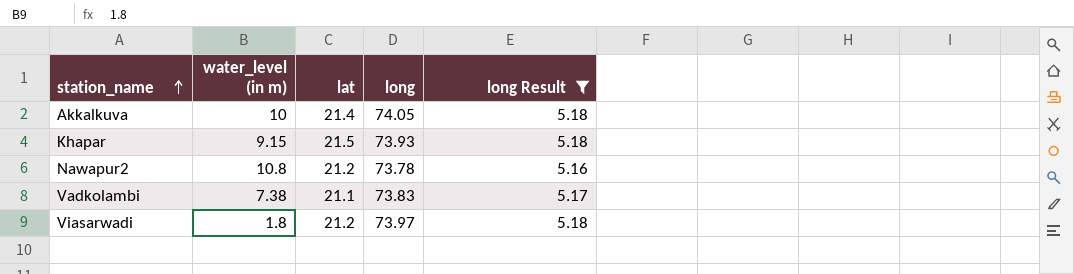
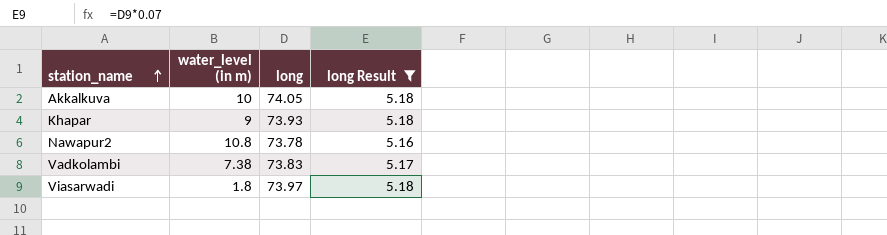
column lat | position: 3 -> none
Khapar | water_level (in m): 9.15 -> 9

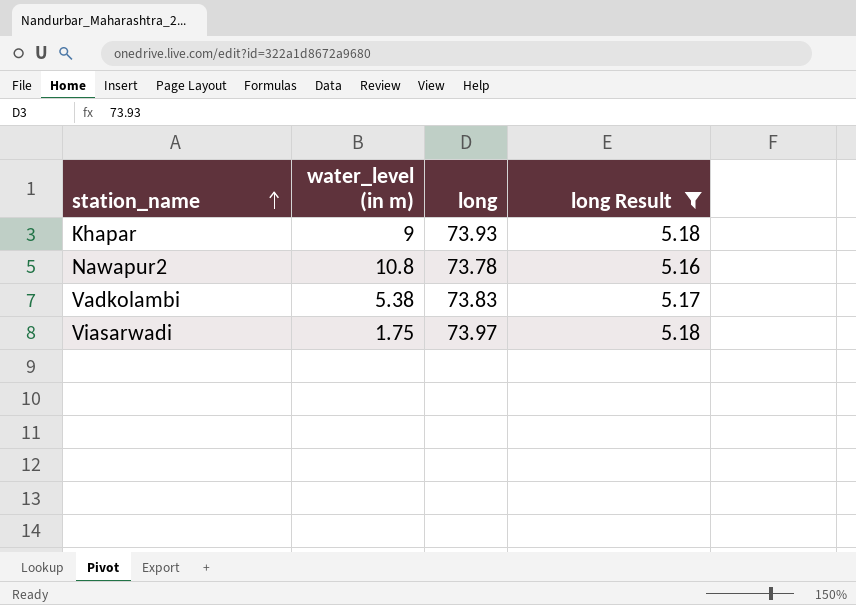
row Akkalkuva: 10 | 74.05 | 5.18 -> none
Vadkolambi | water_level (in m): 7.38 -> 5.38
Viasarwadi | water_level (in m): 1.8 -> 1.75

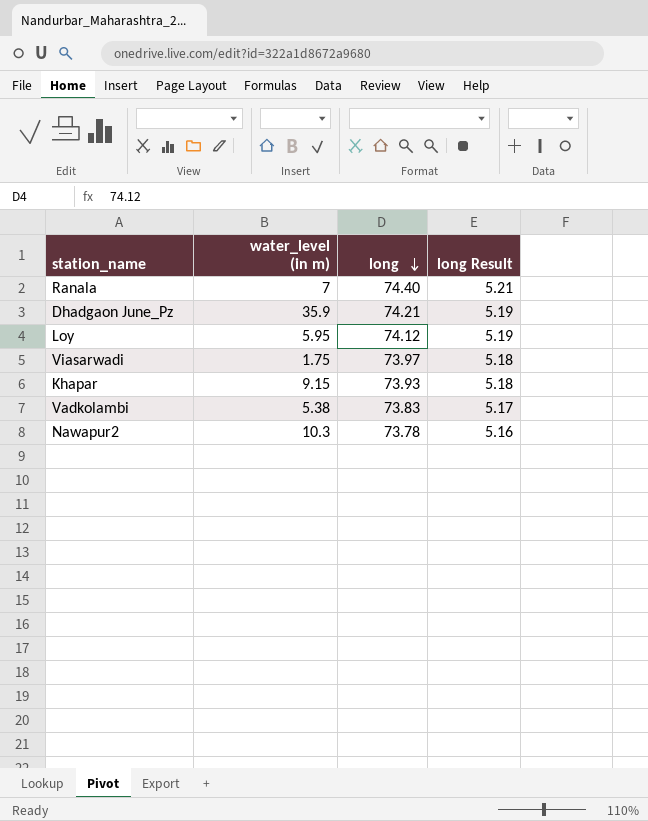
filter: long Result <= 5.18 -> none
row order: station_name ascending -> long descending
Khapar | water_level (in m): 9 -> 9.15
Nawapur2 | water_level (in m): 10.8 -> 10.3

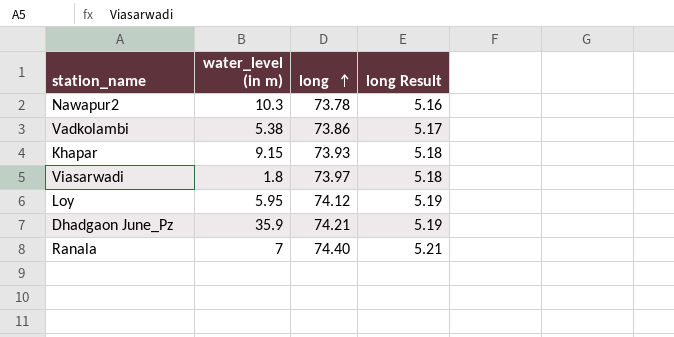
row order: long descending -> long ascending
Vadkolambi | long: 73.83 -> 73.86
Viasarwadi | water_level (in m): 1.75 -> 1.8

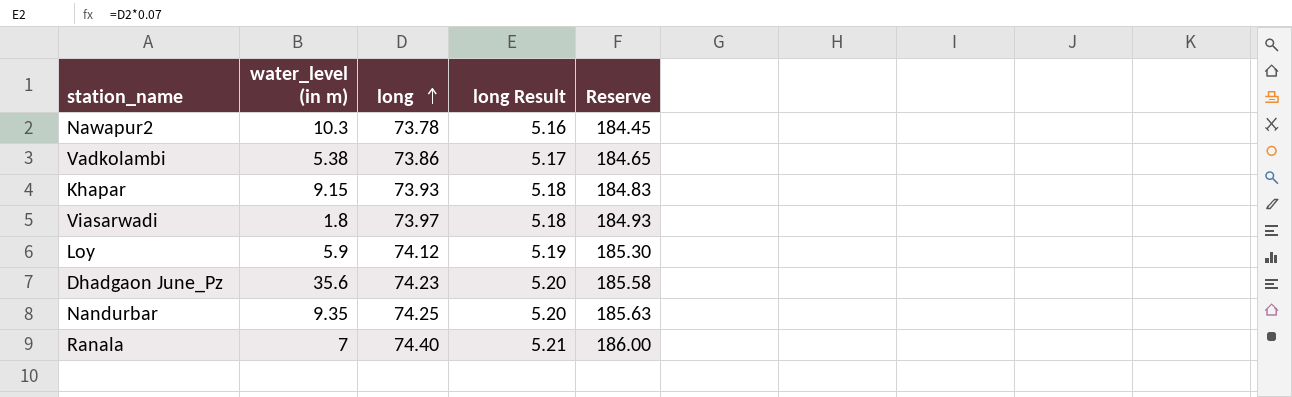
column Reserve | formula: none -> [long] * 2.5
Loy | water_level (in m): 5.95 -> 5.9
Dhadgaon June_Pz | water_level (in m): 35.9 -> 35.6
Dhadgaon June_Pz | long: 74.21 -> 74.23
Dhadgaon June_Pz | long Result: 5.19 -> 5.20
row Nandurbar: none -> 9.35 | 74.25 | 5.20 | 185.63

